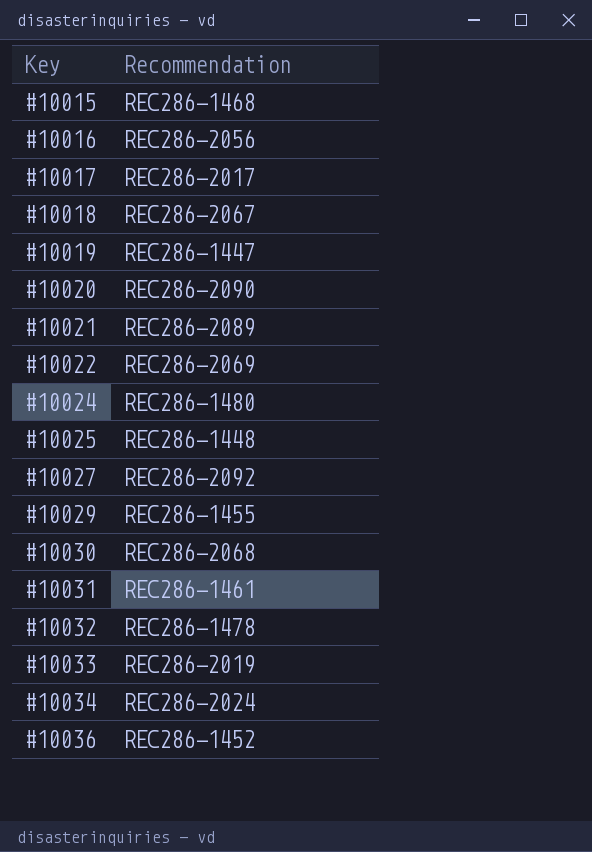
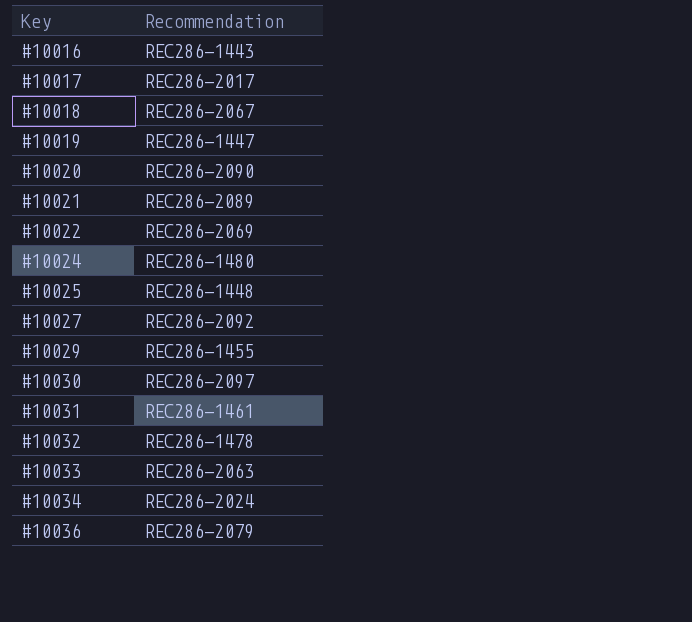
row #10015: REC286-1468 -> none
#10016 | Recommendation: REC286-2056 -> REC286-1443
#10030 | Recommendation: REC286-2068 -> REC286-2097
#10033 | Recommendation: REC286-2019 -> REC286-2063
#10036 | Recommendation: REC286-1452 -> REC286-2079

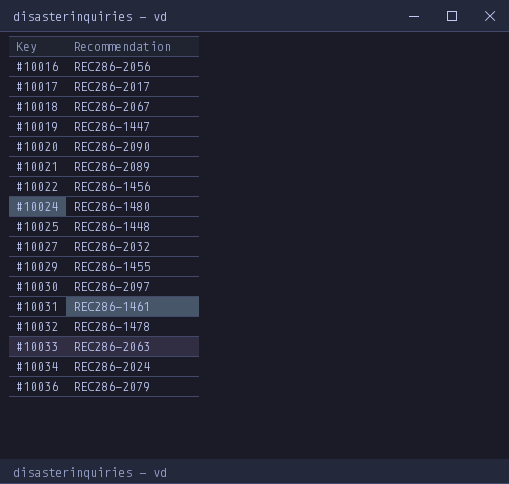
#10016 | Recommendation: REC286-1443 -> REC286-2056
#10022 | Recommendation: REC286-2069 -> REC286-1456
#10027 | Recommendation: REC286-2092 -> REC286-2032

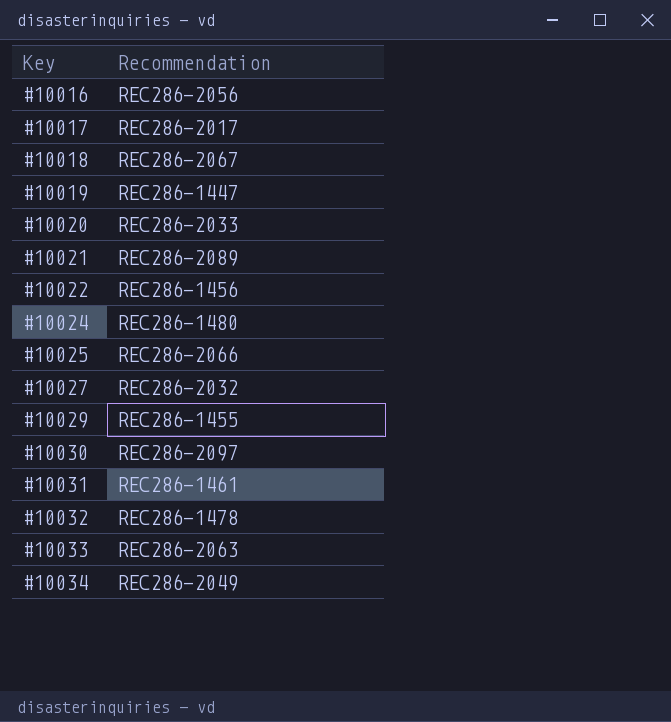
row #10036: REC286-2079 -> none
#10020 | Recommendation: REC286-2090 -> REC286-2033
#10025 | Recommendation: REC286-1448 -> REC286-2066
#10034 | Recommendation: REC286-2024 -> REC286-2049

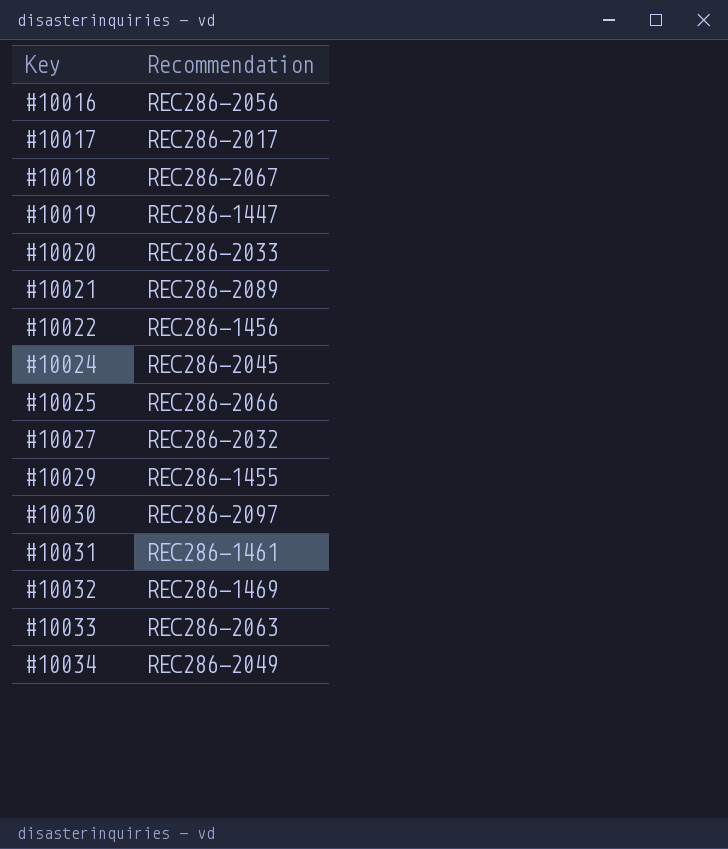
#10024 | Recommendation: REC286-1480 -> REC286-2045
#10032 | Recommendation: REC286-1478 -> REC286-1469

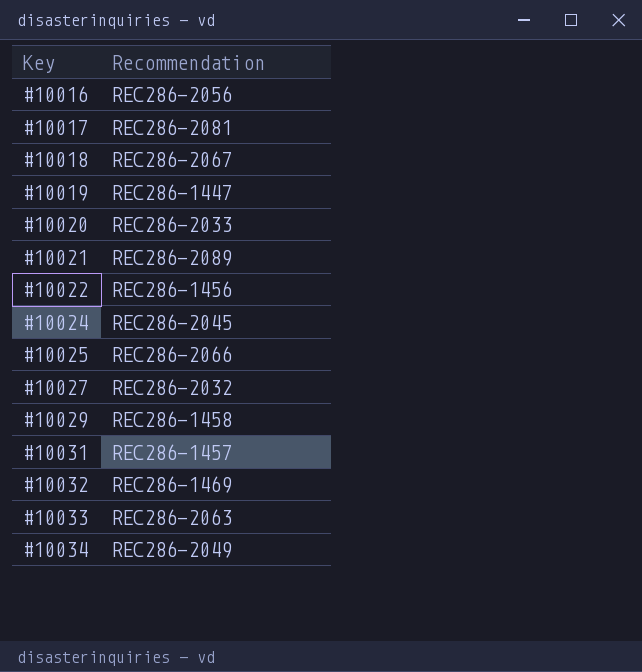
row #10030: REC286-2097 -> none
#10017 | Recommendation: REC286-2017 -> REC286-2081
#10029 | Recommendation: REC286-1455 -> REC286-1458
#10031 | Recommendation: REC286-1461 -> REC286-1457

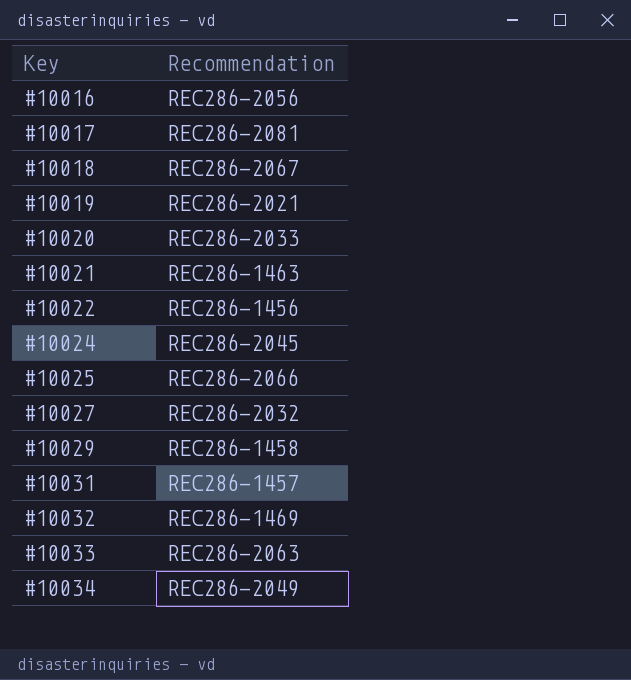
#10019 | Recommendation: REC286-1447 -> REC286-2021
#10021 | Recommendation: REC286-2089 -> REC286-1463

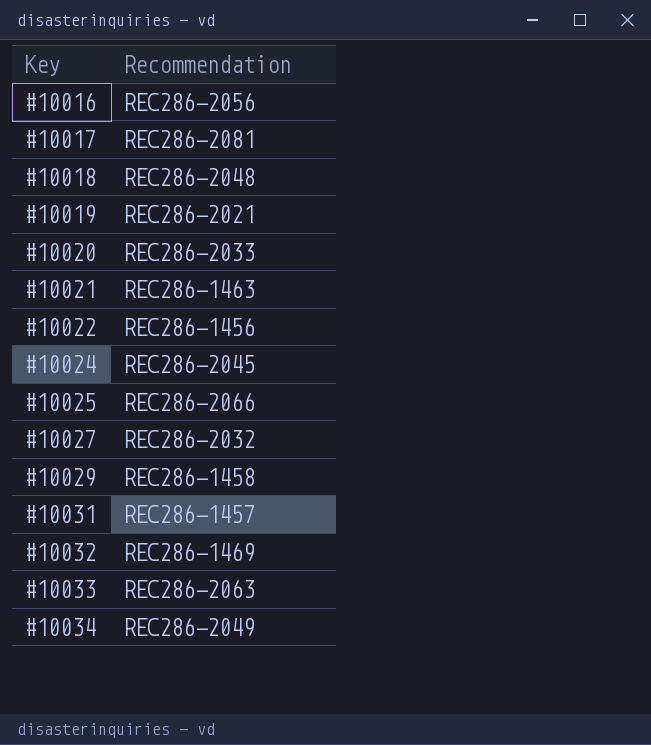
#10018 | Recommendation: REC286-2067 -> REC286-2048

